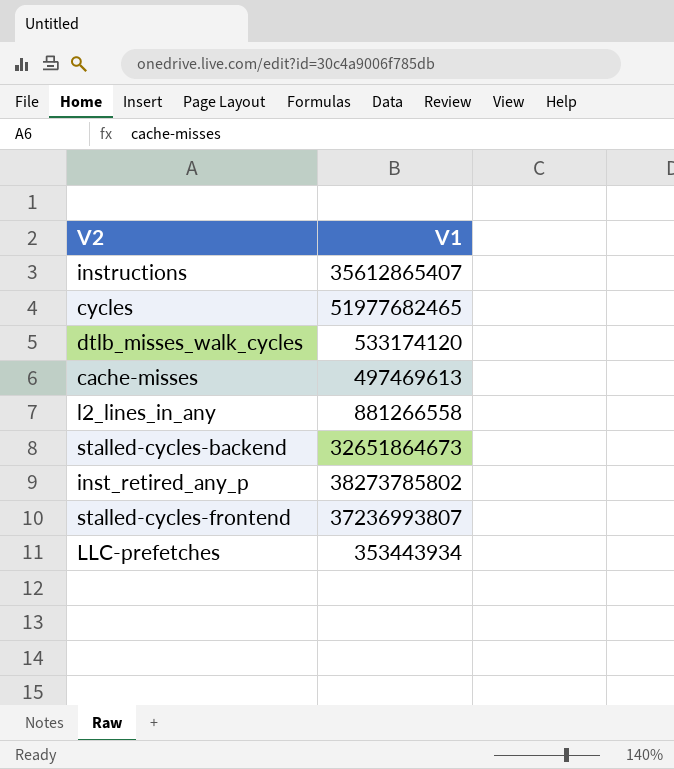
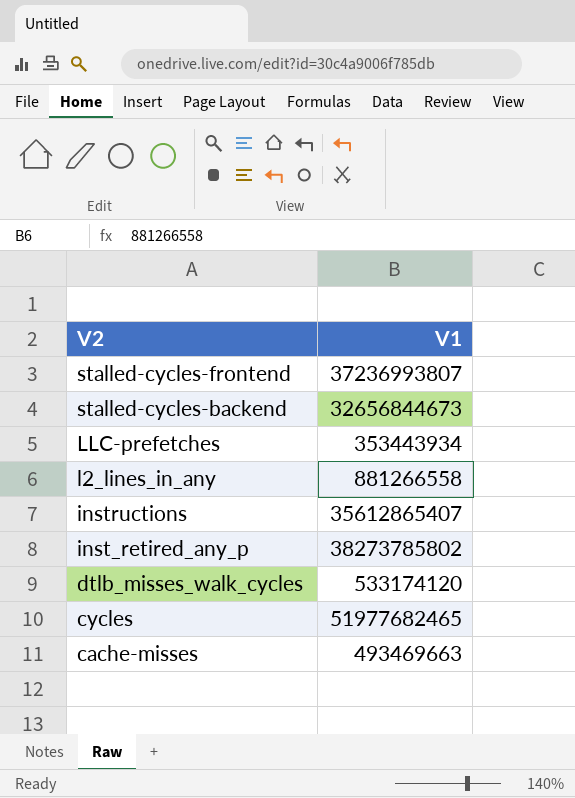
row order: none -> V2 descending
stalled-cycles-backend | V1: 32651864673 -> 32656844673
cache-misses | V1: 497469613 -> 493469663

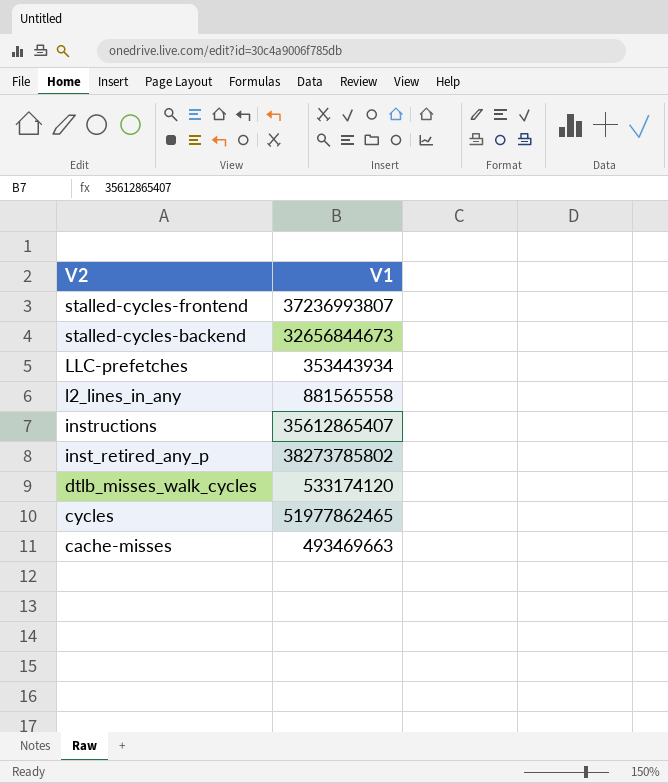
l2_lines_in_any | V1: 881266558 -> 881565558
cycles | V1: 51977682465 -> 51977862465

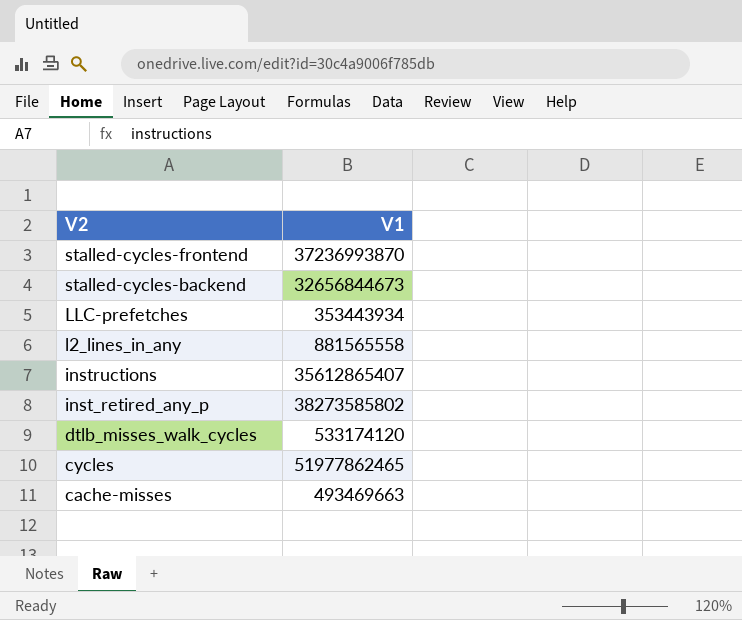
stalled-cycles-frontend | V1: 37236993807 -> 37236993870
inst_retired_any_p | V1: 38273785802 -> 38273585802

